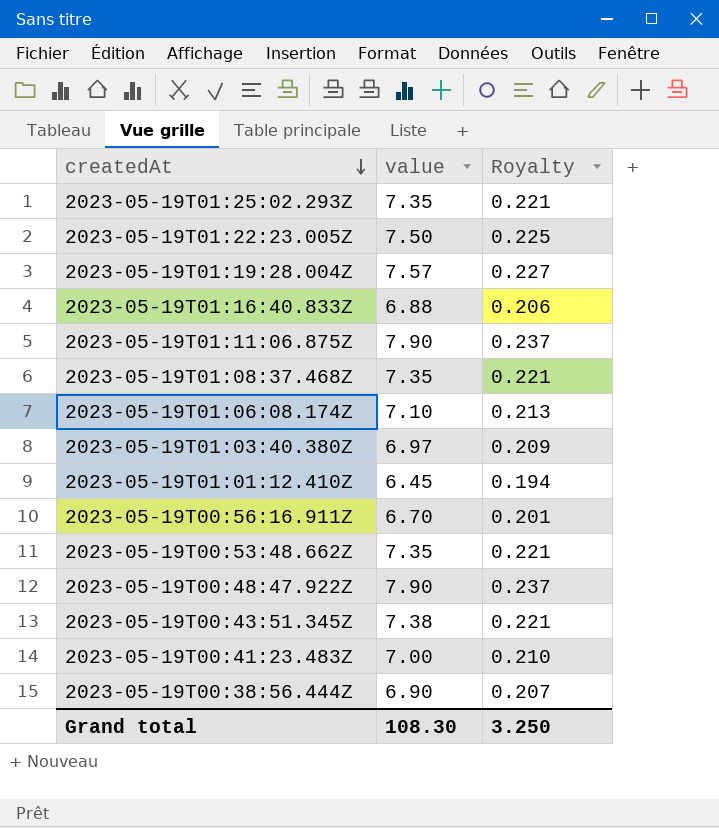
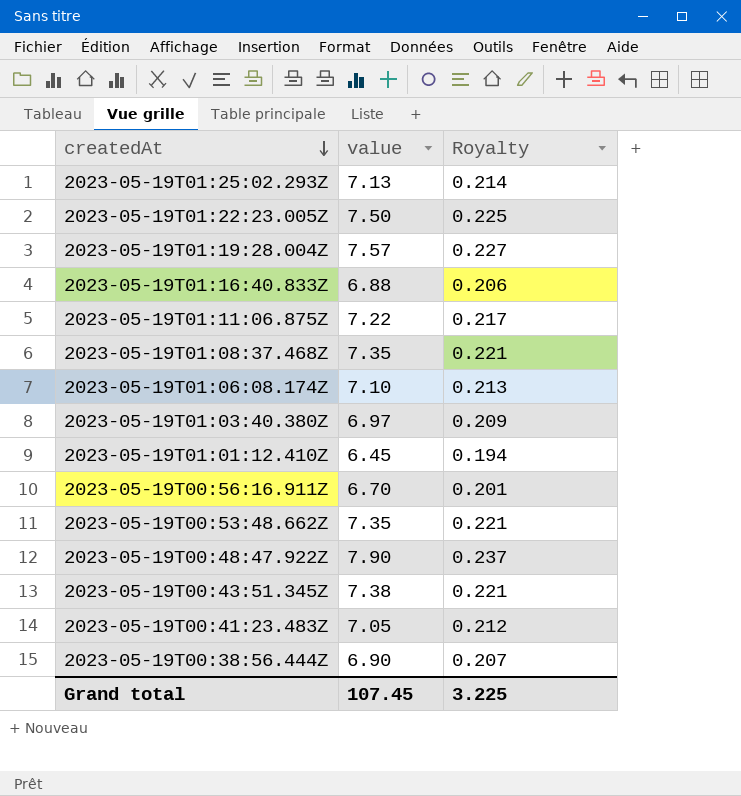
2023-05-19T01:25:02.293Z | value: 7.35 -> 7.13
2023-05-19T01:25:02.293Z | Royalty: 0.221 -> 0.214
2023-05-19T01:11:06.875Z | value: 7.90 -> 7.22
2023-05-19T01:11:06.875Z | Royalty: 0.237 -> 0.217
2023-05-19T00:41:23.483Z | value: 7.00 -> 7.05
2023-05-19T00:41:23.483Z | Royalty: 0.210 -> 0.212
Grand total | value: 108.30 -> 107.45
Grand total | Royalty: 3.250 -> 3.225

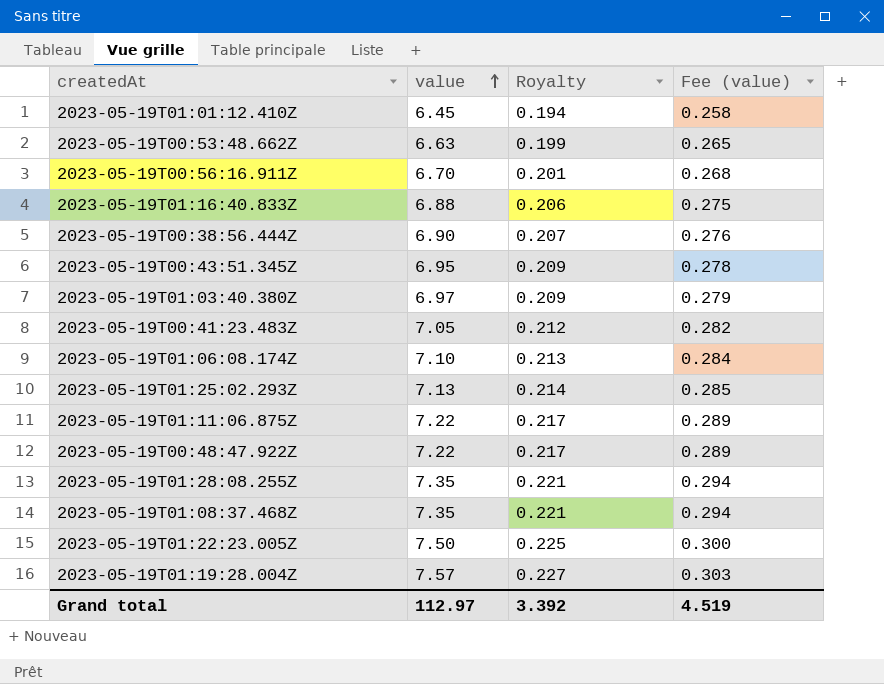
row order: createdAt descending -> value ascending
column Fee (value) | formula: none -> [value] * 0.04
2023-05-19T00:53:48.662Z | value: 7.35 -> 6.63
2023-05-19T00:53:48.662Z | Royalty: 0.221 -> 0.199
2023-05-19T00:43:51.345Z | value: 7.38 -> 6.95
2023-05-19T00:43:51.345Z | Royalty: 0.221 -> 0.209
2023-05-19T00:48:47.922Z | value: 7.90 -> 7.22
2023-05-19T00:48:47.922Z | Royalty: 0.237 -> 0.217
row 2023-05-19T01:28:08.255Z: none -> 7.35 | 0.221 | 0.294
Grand total | value: 107.45 -> 112.97
Grand total | Royalty: 3.225 -> 3.392

